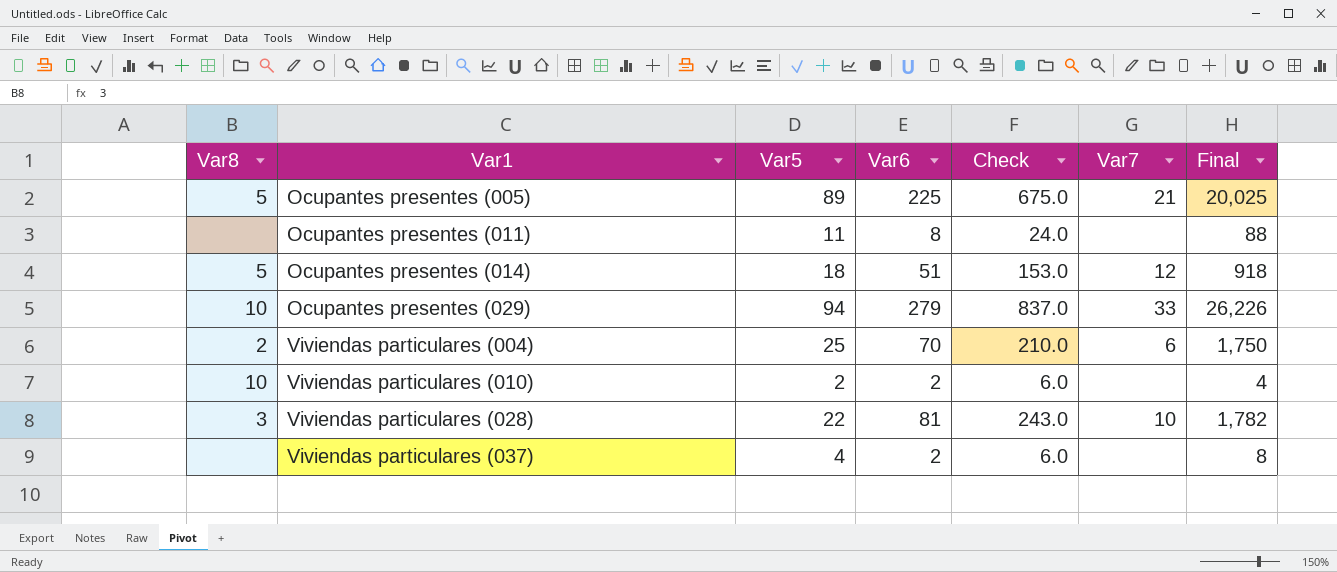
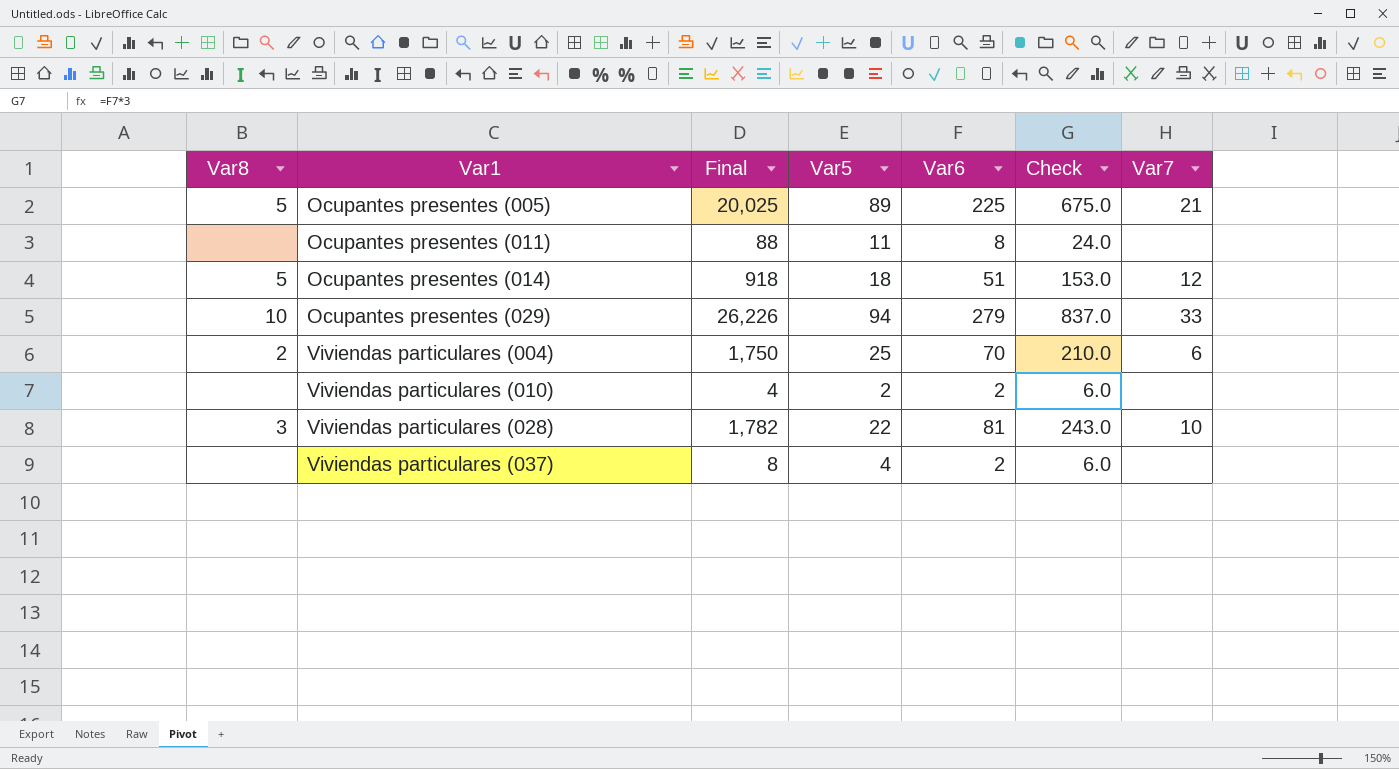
column Final | position: 7 -> 3
Viviendas particulares (010) | Var8: 10 -> none

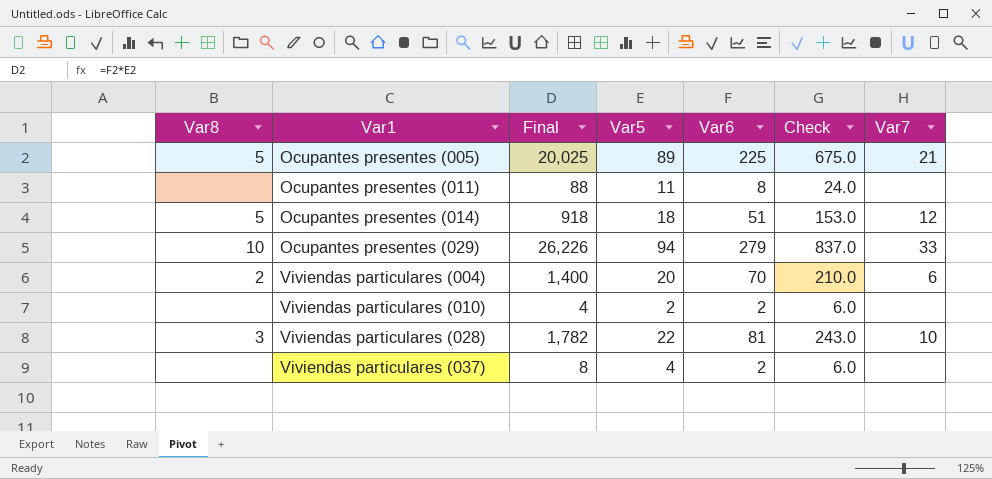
Viviendas particulares (004) | Final: 1,750 -> 1,400
Viviendas particulares (004) | Var5: 25 -> 20

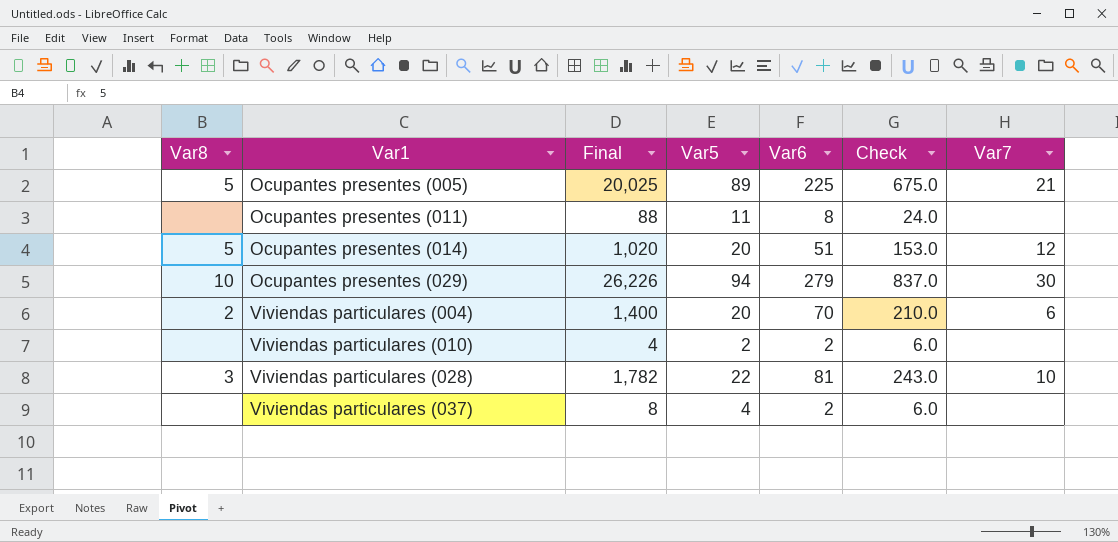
Ocupantes presentes (014) | Final: 918 -> 1,020
Ocupantes presentes (014) | Var5: 18 -> 20
Ocupantes presentes (029) | Var7: 33 -> 30

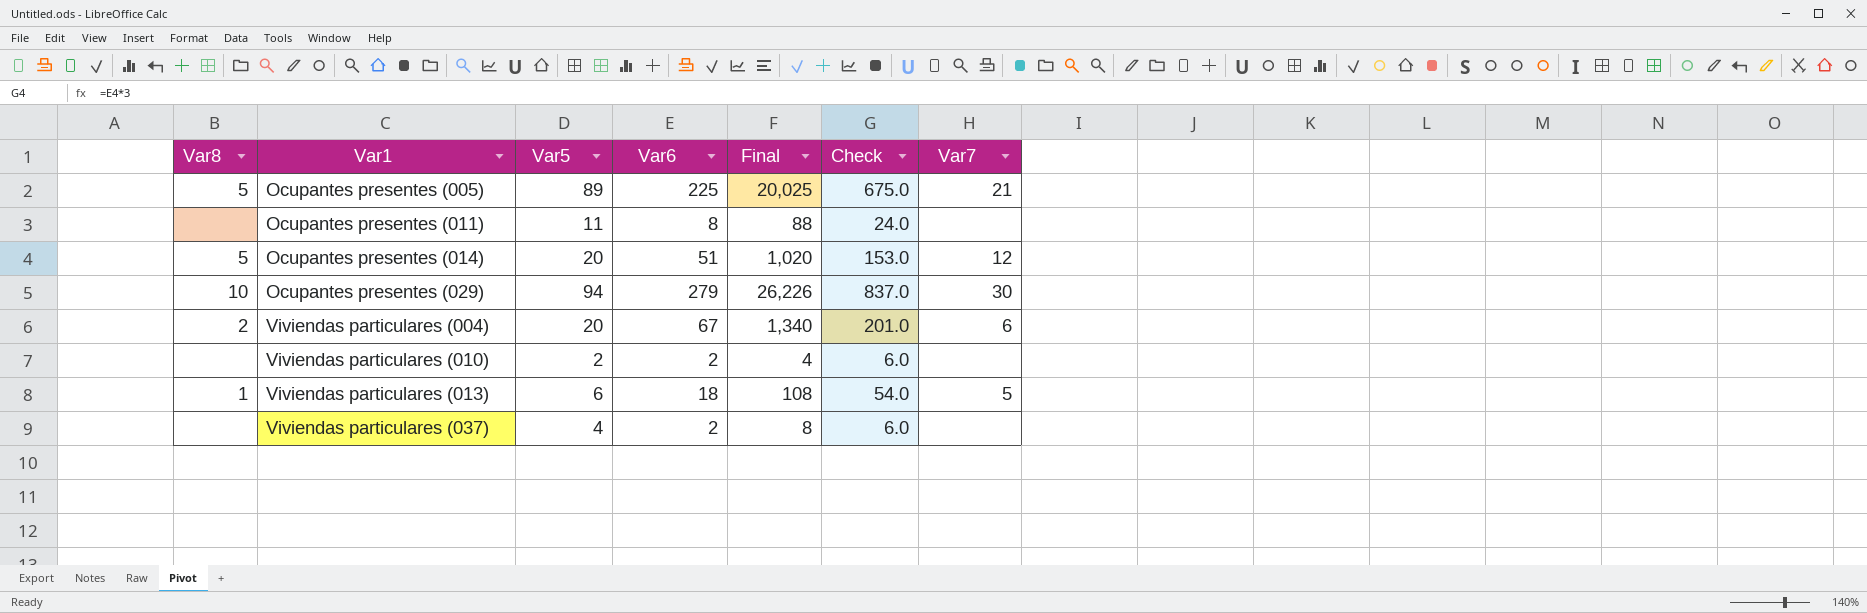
column Final | position: 3 -> 5
row Viviendas particulares (028): 3 | 1,782 | 22 | 81 | 243.0 | 10 -> none
Viviendas particulares (004) | Var6: 70 -> 67
Viviendas particulares (004) | Final: 1,400 -> 1,340
Viviendas particulares (004) | Check: 210.0 -> 201.0
row Viviendas particulares (013): none -> 1 | 6 | 18 | 108 | 54.0 | 5

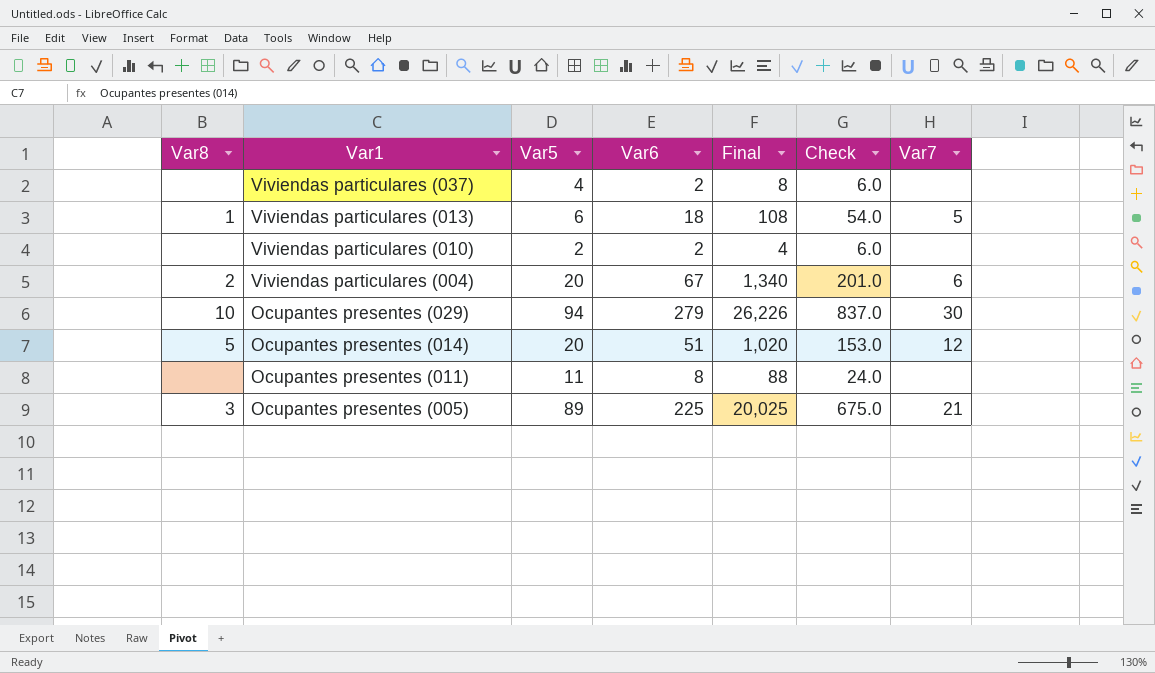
row order: Var1 ascending -> Var1 descending
Ocupantes presentes (005) | Var8: 5 -> 3

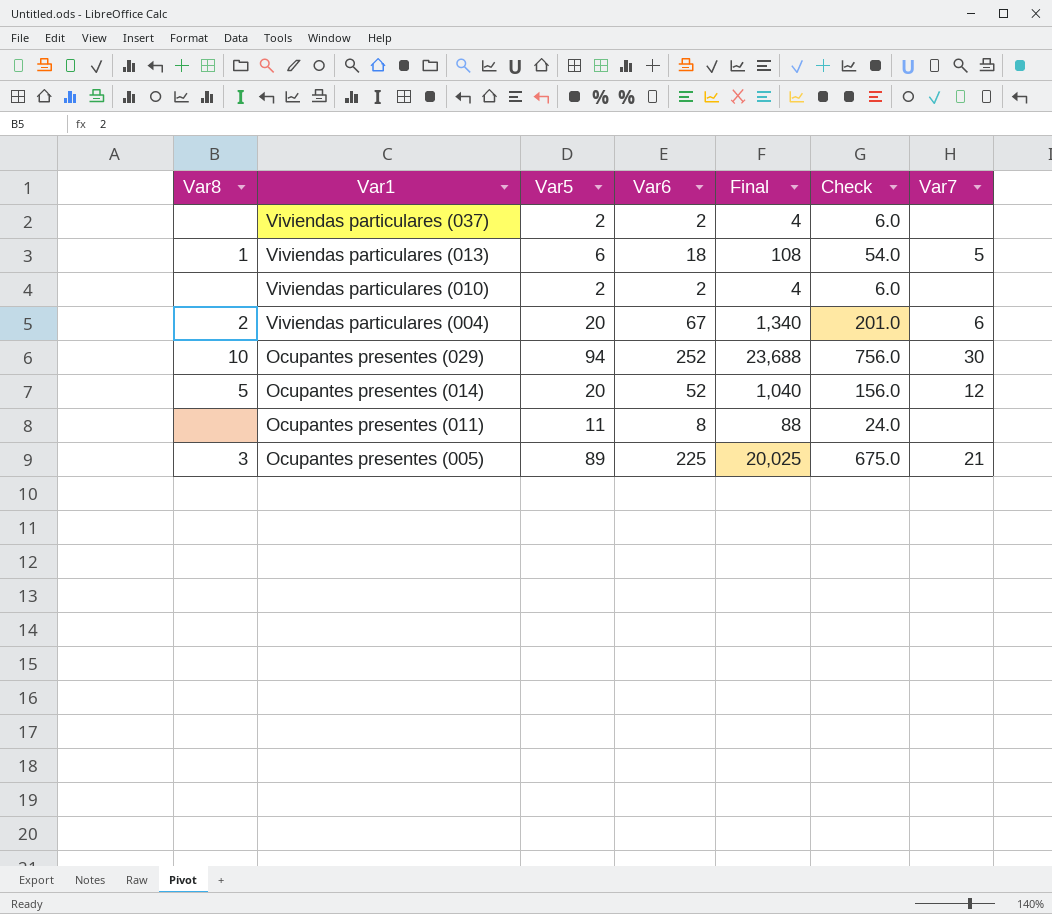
Viviendas particulares (037) | Var5: 4 -> 2
Viviendas particulares (037) | Final: 8 -> 4
Ocupantes presentes (029) | Var6: 279 -> 252
Ocupantes presentes (029) | Final: 26,226 -> 23,688
Ocupantes presentes (029) | Check: 837.0 -> 756.0
Ocupantes presentes (014) | Var6: 51 -> 52
Ocupantes presentes (014) | Final: 1,020 -> 1,040
Ocupantes presentes (014) | Check: 153.0 -> 156.0

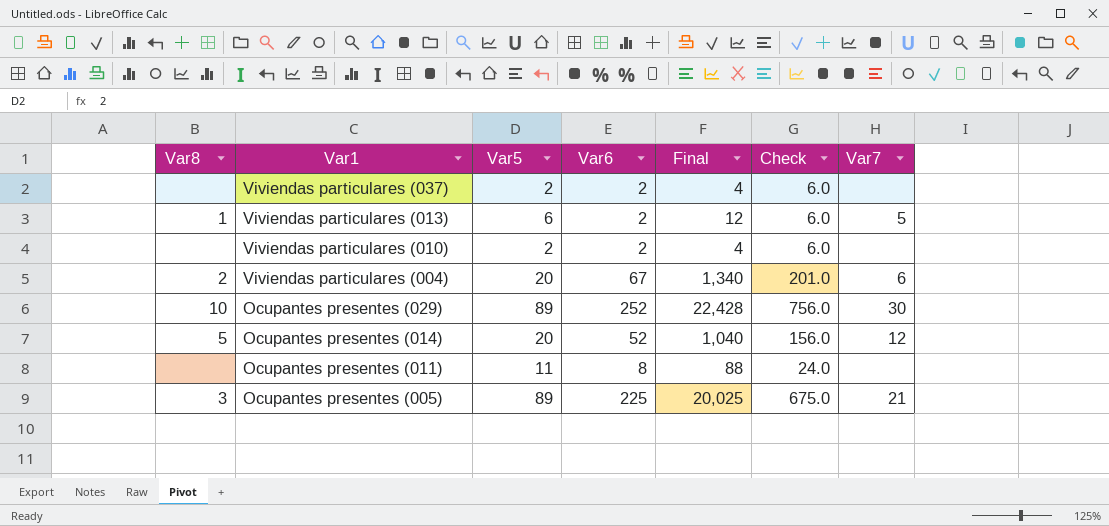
Viviendas particulares (013) | Var6: 18 -> 2
Viviendas particulares (013) | Final: 108 -> 12
Viviendas particulares (013) | Check: 54.0 -> 6.0
Ocupantes presentes (029) | Var5: 94 -> 89
Ocupantes presentes (029) | Final: 23,688 -> 22,428

